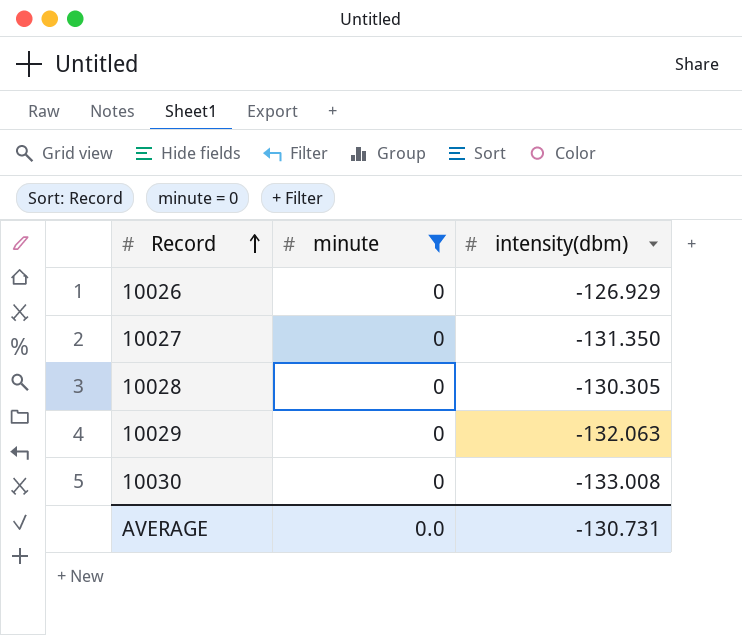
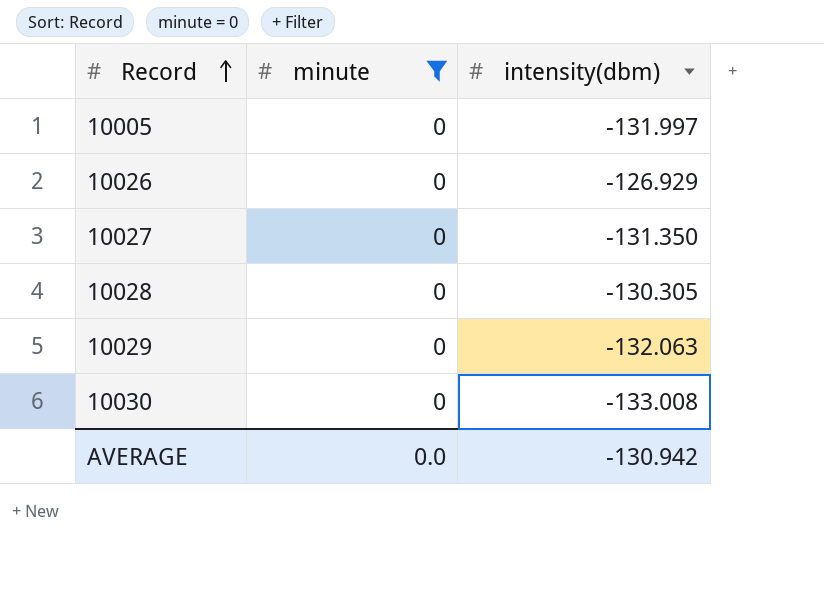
row 10005: none -> 0 | -131.997
AVERAGE | intensity(dbm): -130.731 -> -130.942

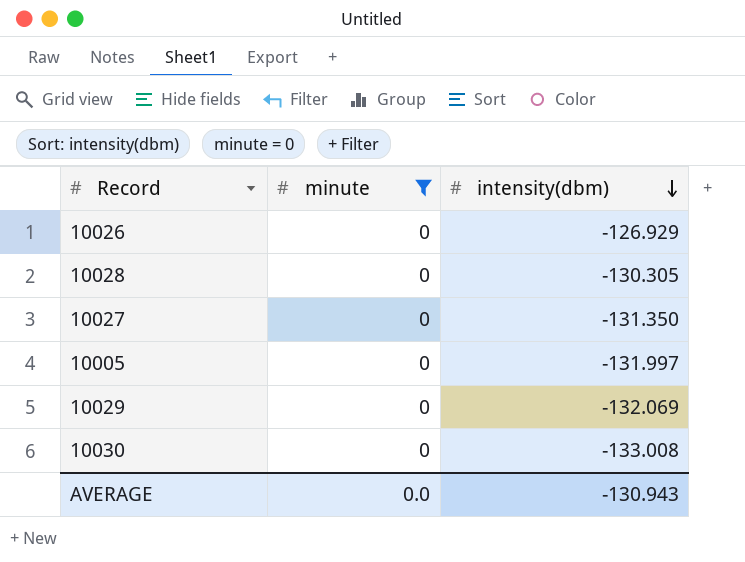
row order: Record ascending -> intensity(dbm) descending
10029 | intensity(dbm): -132.063 -> -132.069
AVERAGE | intensity(dbm): -130.942 -> -130.943

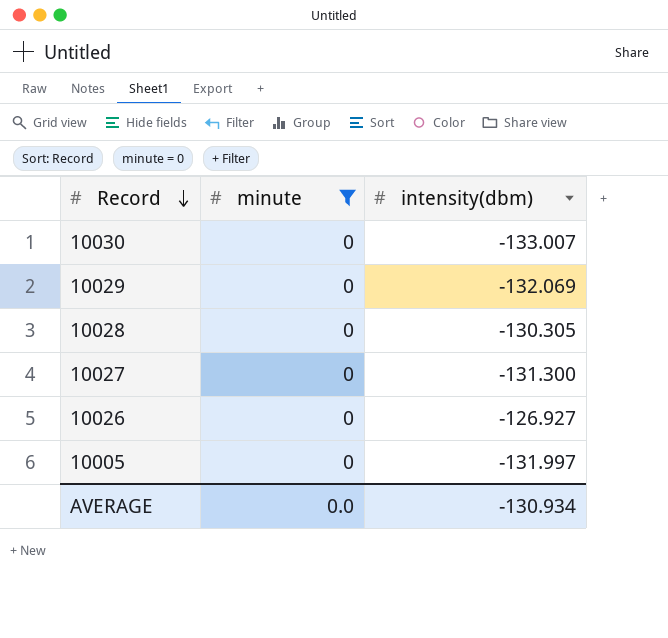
row order: intensity(dbm) descending -> Record descending
10030 | intensity(dbm): -133.008 -> -133.007
10027 | intensity(dbm): -131.350 -> -131.300
10026 | intensity(dbm): -126.929 -> -126.927
AVERAGE | intensity(dbm): -130.943 -> -130.934

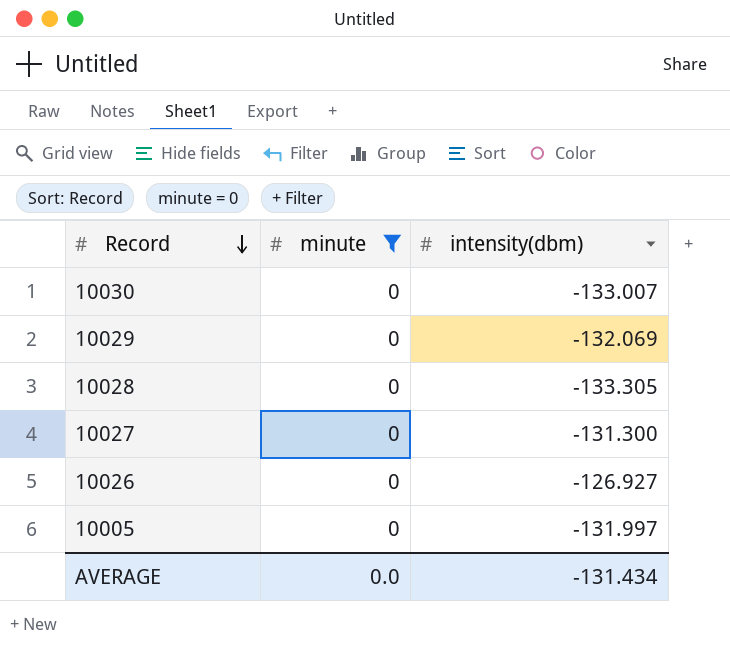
10028 | intensity(dbm): -130.305 -> -133.305
AVERAGE | intensity(dbm): -130.934 -> -131.434

